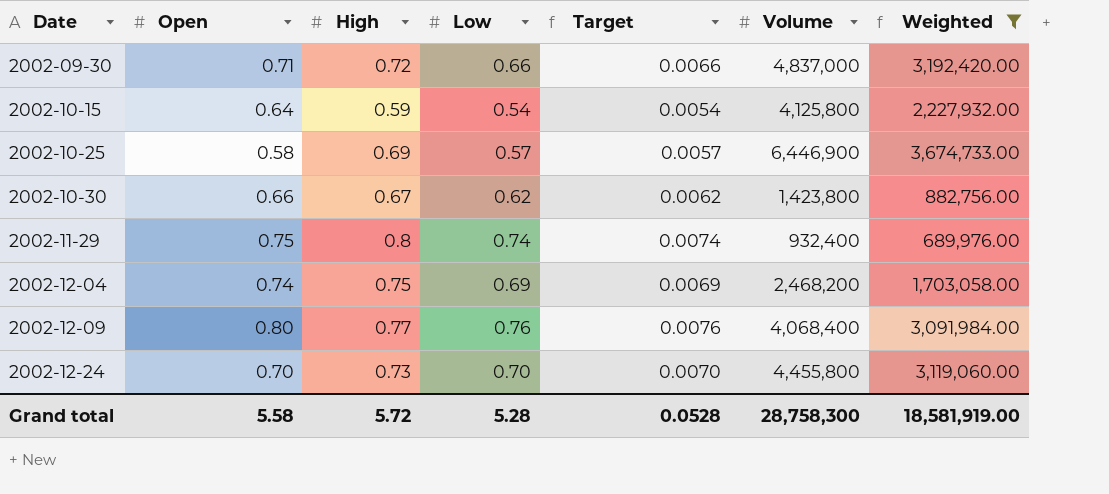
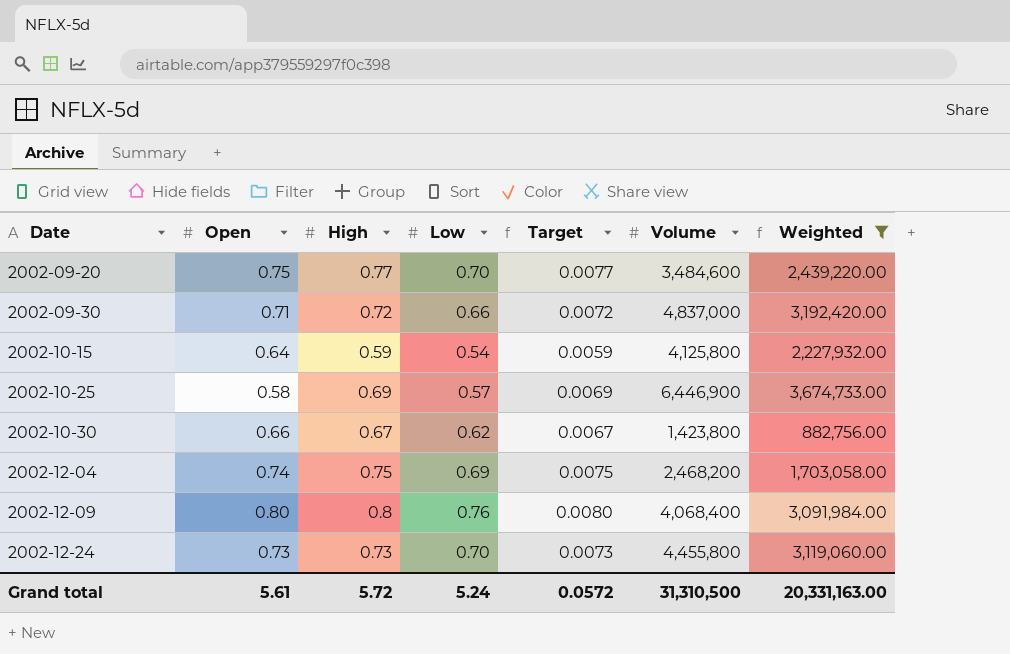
column Target | formula: [Low] * 0.01 -> [High] * 0.01
row 2002-11-29: 0.75 | 0.8 | 0.74 | 0.0074 | 932,400 | 689,976.00 -> none
row 2002-09-20: none -> 0.75 | 0.77 | 0.70 | 0.0077 | 3,484,600 | 2,439,220.00
2002-12-09 | High: 0.77 -> 0.8
2002-12-24 | Open: 0.70 -> 0.73
Grand total | Open: 5.58 -> 5.61
Grand total | Low: 5.28 -> 5.24
Grand total | Target: 0.0528 -> 0.0572
Grand total | Volume: 28,758,300 -> 31,310,500
Grand total | Weighted: 18,581,919.00 -> 20,331,163.00

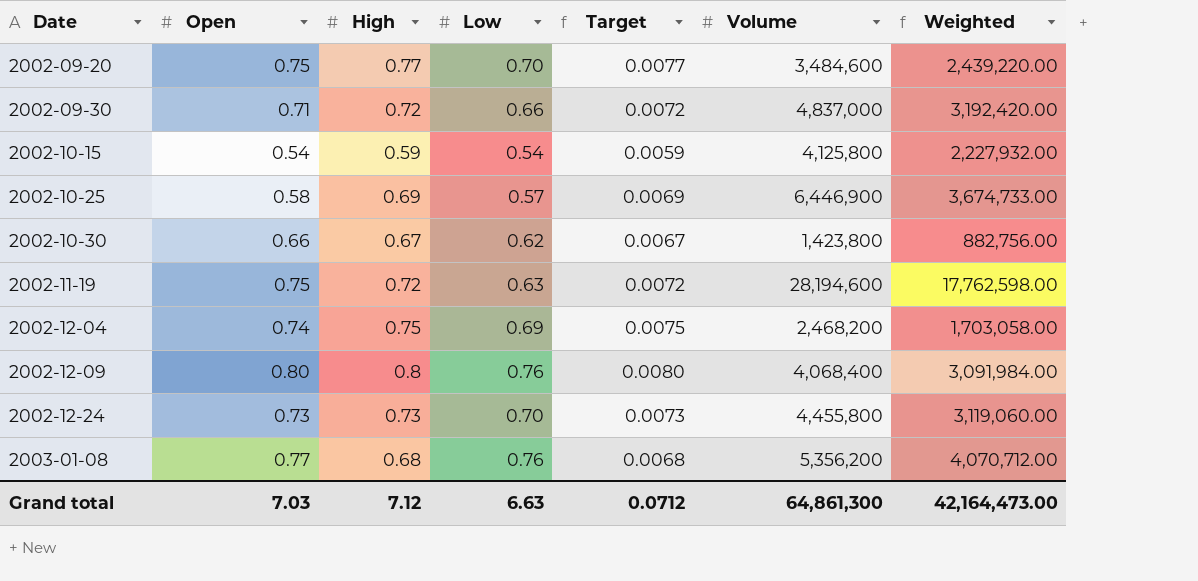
filter: Weighted <= 3,674,733.00 -> none
2002-10-15 | Open: 0.64 -> 0.54
Grand total | Open: 5.61 -> 7.03
Grand total | High: 5.72 -> 7.12
Grand total | Low: 5.24 -> 6.63
Grand total | Target: 0.0572 -> 0.0712
Grand total | Volume: 31,310,500 -> 64,861,300
Grand total | Weighted: 20,331,163.00 -> 42,164,473.00

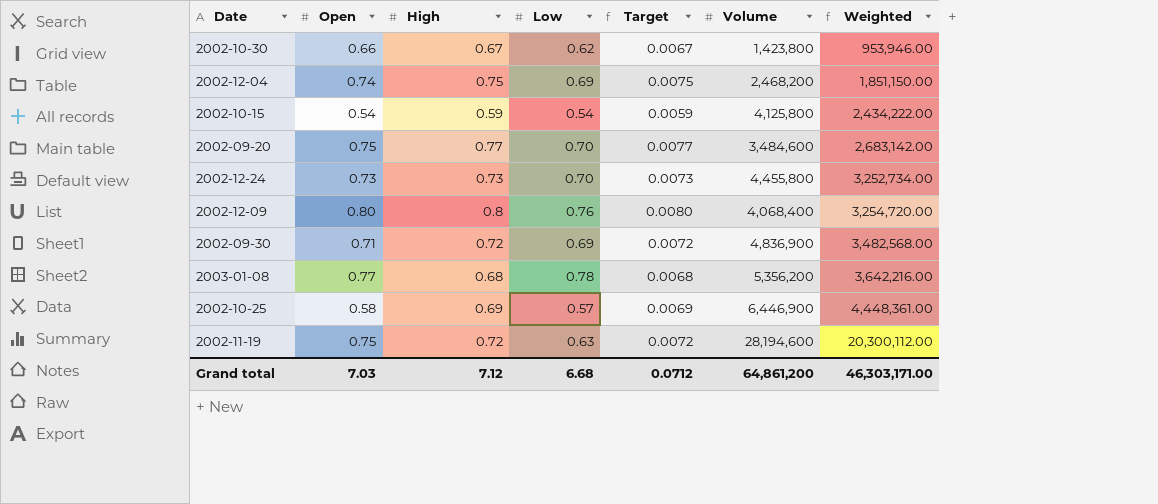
row order: Date ascending -> Weighted ascending
column Weighted | formula: [Low] * [Volume] -> [High] * [Volume]
2002-09-30 | Low: 0.66 -> 0.69
2002-09-30 | Volume: 4,837,000 -> 4,836,900
2003-01-08 | Low: 0.76 -> 0.78
Grand total | Low: 6.63 -> 6.68
Grand total | Volume: 64,861,300 -> 64,861,200
Grand total | Weighted: 42,164,473.00 -> 46,303,171.00

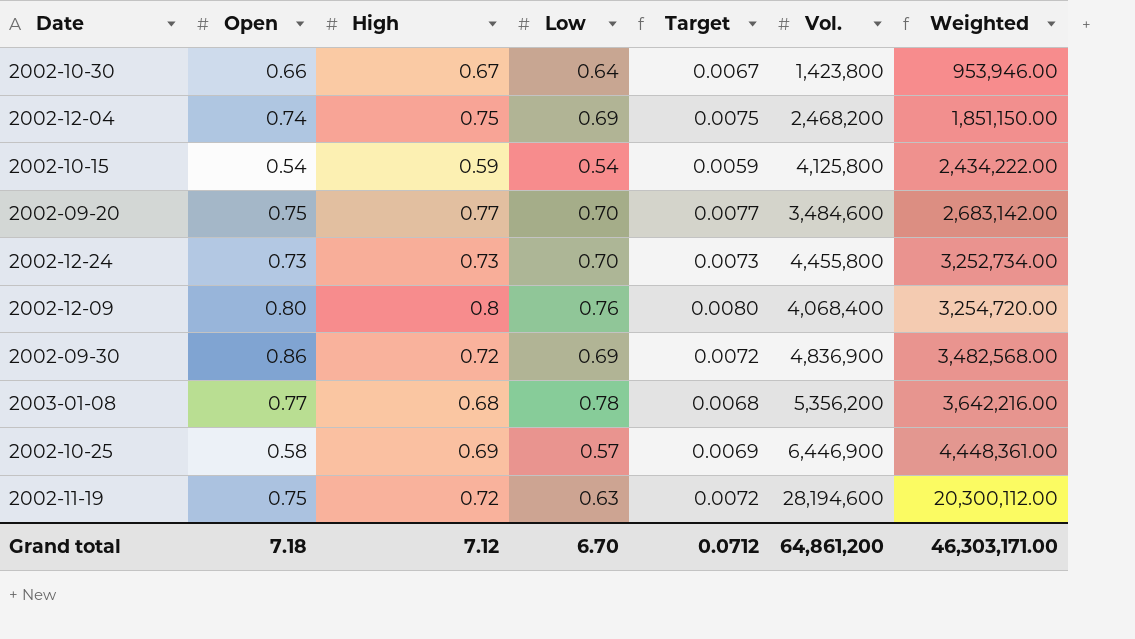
column name: Volume -> Vol.
2002-10-30 | Low: 0.62 -> 0.64
2002-09-30 | Open: 0.71 -> 0.86
Grand total | Open: 7.03 -> 7.18
Grand total | Low: 6.68 -> 6.70

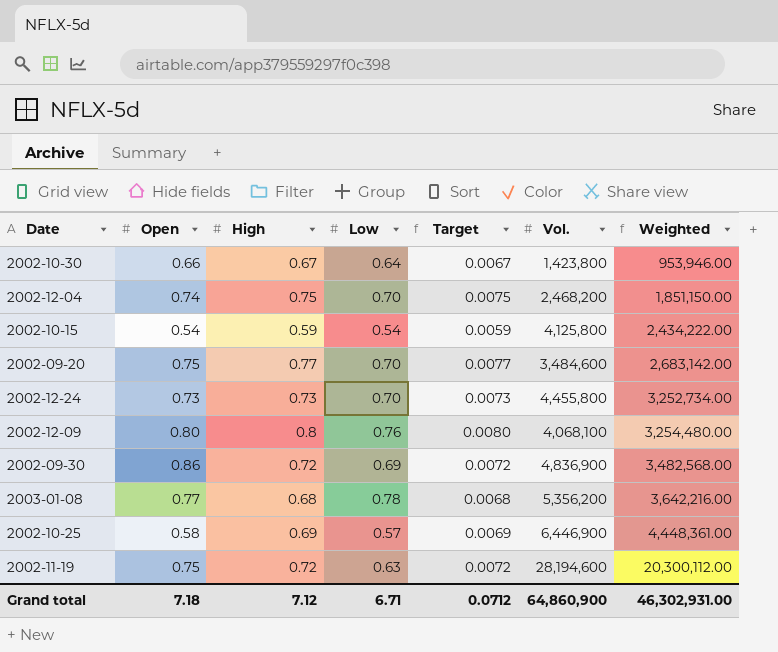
2002-12-04 | Low: 0.69 -> 0.70
2002-12-09 | Vol.: 4,068,400 -> 4,068,100
2002-12-09 | Weighted: 3,254,720.00 -> 3,254,480.00
Grand total | Low: 6.70 -> 6.71
Grand total | Vol.: 64,861,200 -> 64,860,900
Grand total | Weighted: 46,303,171.00 -> 46,302,931.00

